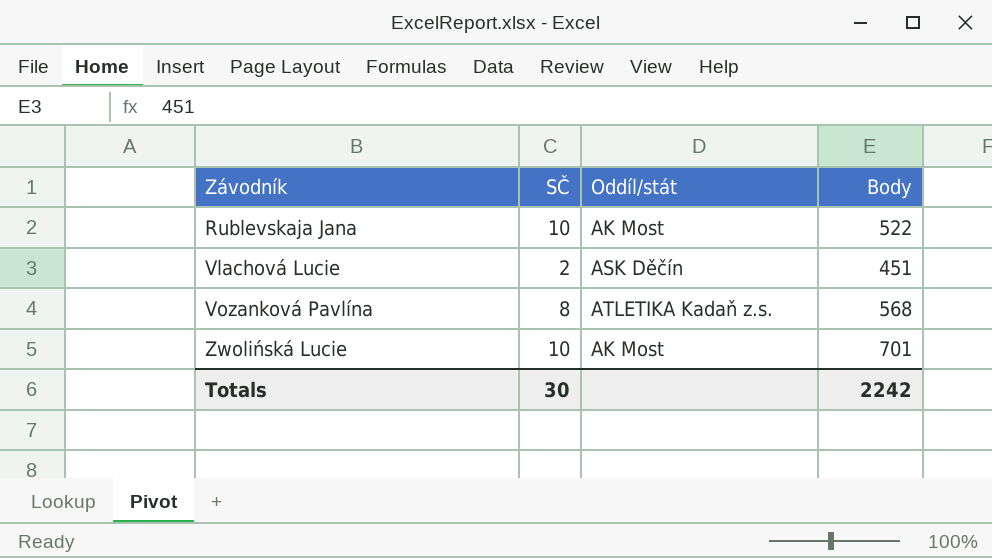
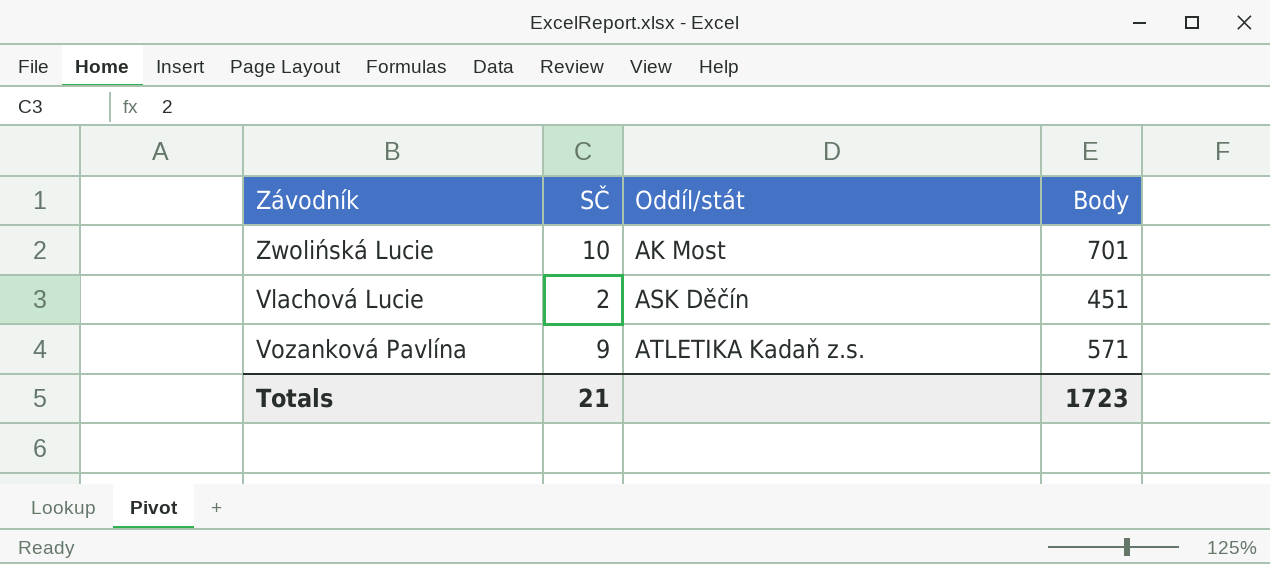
row order: Závodník ascending -> Oddíl/stát ascending
row Rublevskaja Jana: 10 | AK Most | 522 -> none
Vozanková Pavlína | SČ: 8 -> 9
Vozanková Pavlína | Body: 568 -> 571
Totals | SČ: 30 -> 21
Totals | Body: 2242 -> 1723

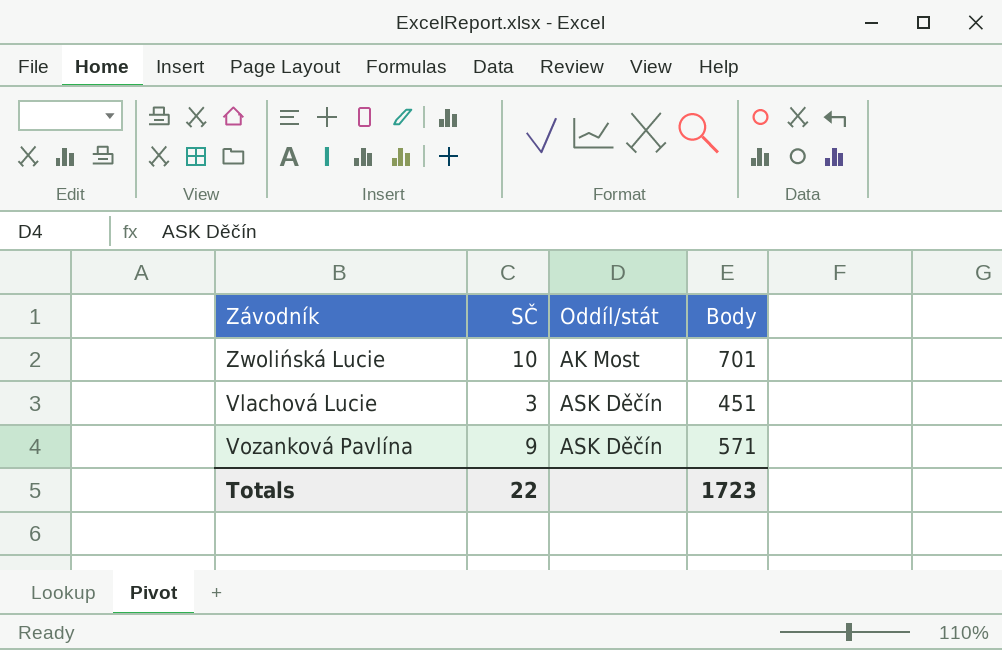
Vlachová Lucie | SČ: 2 -> 3
Vozanková Pavlína | Oddíl/stát: ATLETIKA Kadaň z.s. -> ASK Děčín
Totals | SČ: 21 -> 22

